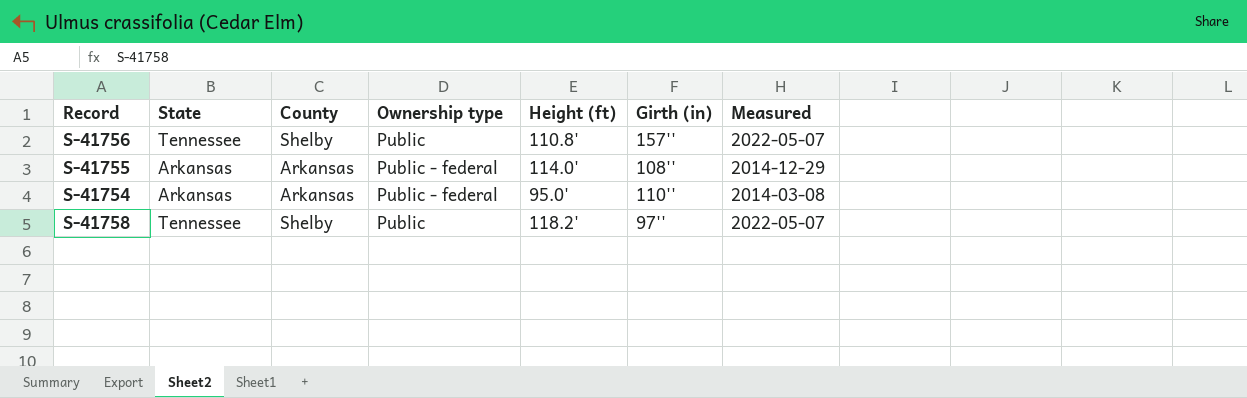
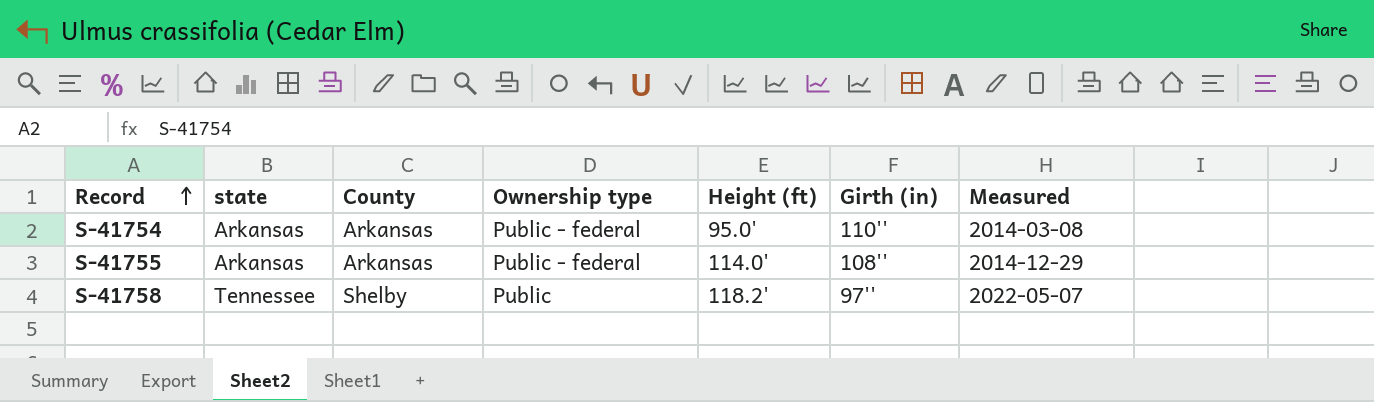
row order: none -> Record ascending
column name: State -> state
row S-41756: Tennessee | Shelby | Public | 110.8' | 157'' | 2022-05-07 -> none

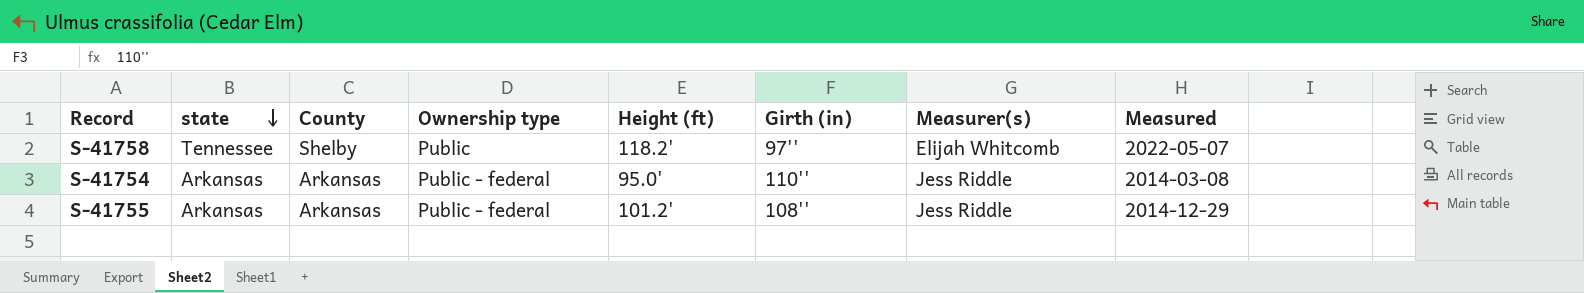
row order: Record ascending -> state descending
column Measurer(s) | position: none -> 7
S-41755 | Height (ft): 114.0' -> 101.2'

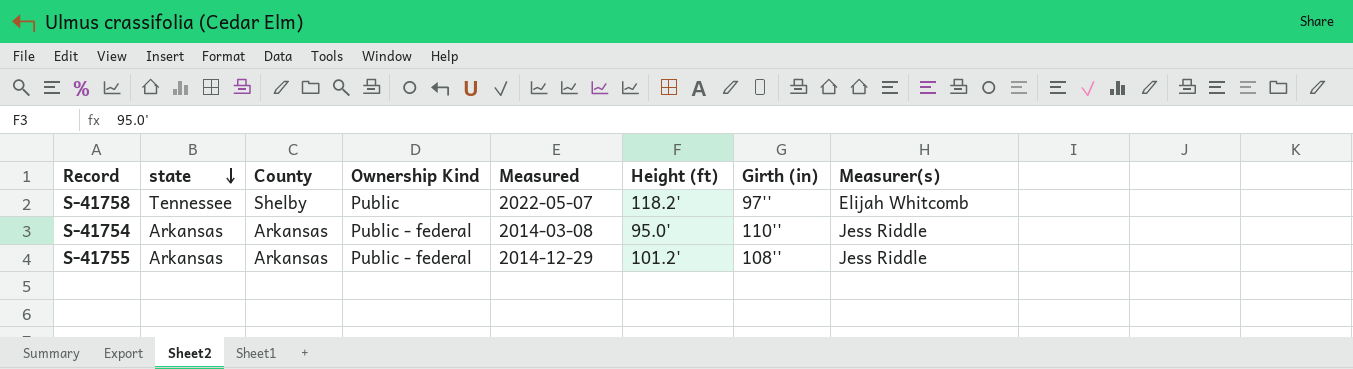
column name: Ownership type -> Ownership Kind
column Measured | position: 8 -> 5

